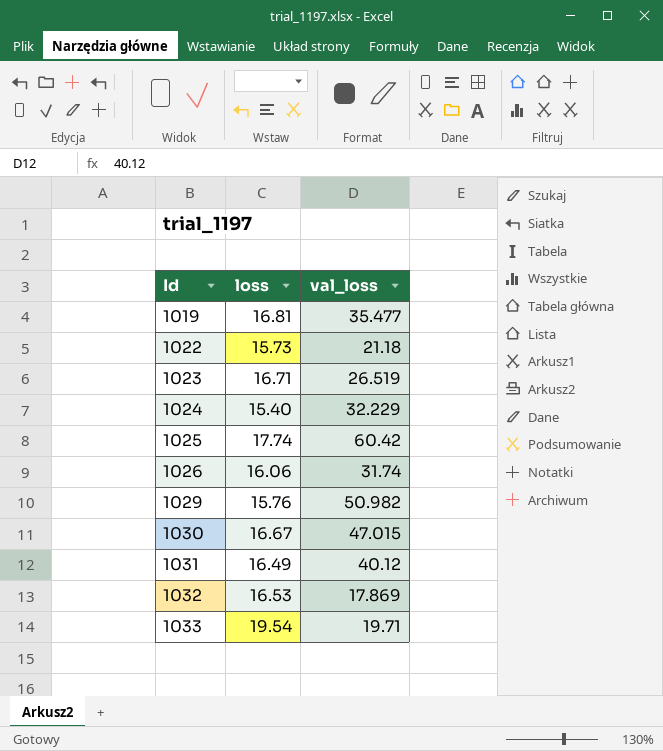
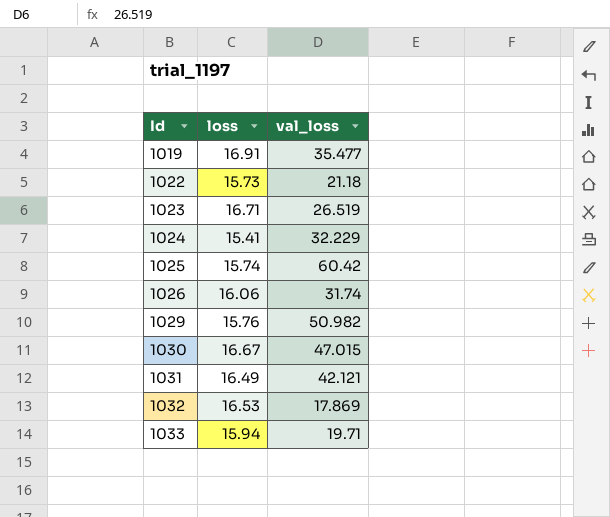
1019 | loss: 16.81 -> 16.91
1024 | loss: 15.40 -> 15.41
1025 | loss: 17.74 -> 15.74
1031 | val_loss: 40.12 -> 42.121
1033 | loss: 19.54 -> 15.94

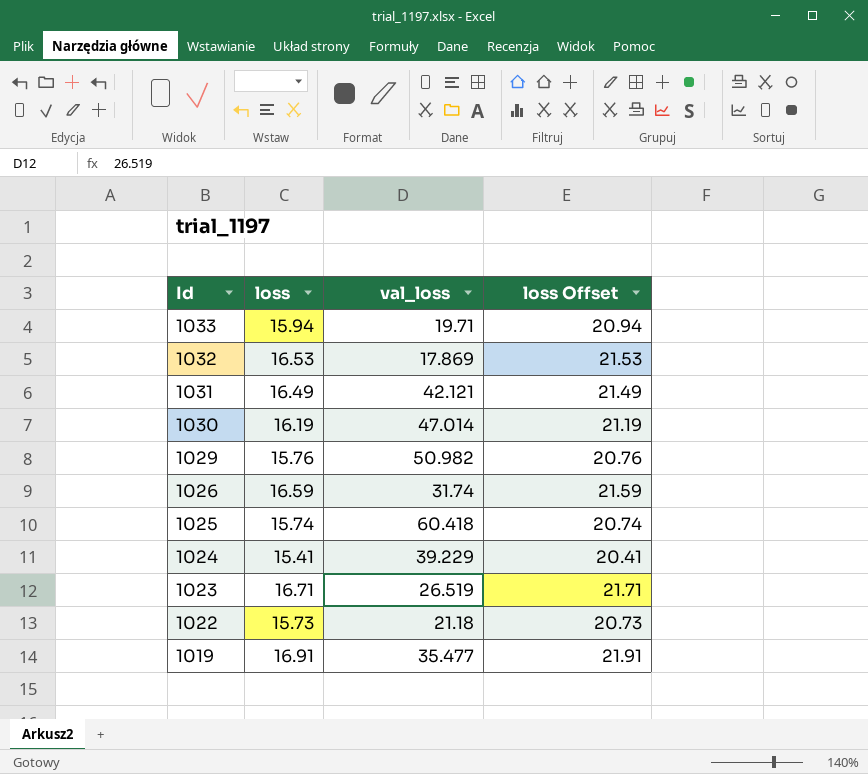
row order: Id ascending -> Id descending
column loss Offset | formula: none -> [loss] + 5
1030 | loss: 16.67 -> 16.19
1030 | val_loss: 47.015 -> 47.014
1026 | loss: 16.06 -> 16.59
1025 | val_loss: 60.42 -> 60.418
1024 | val_loss: 32.229 -> 39.229

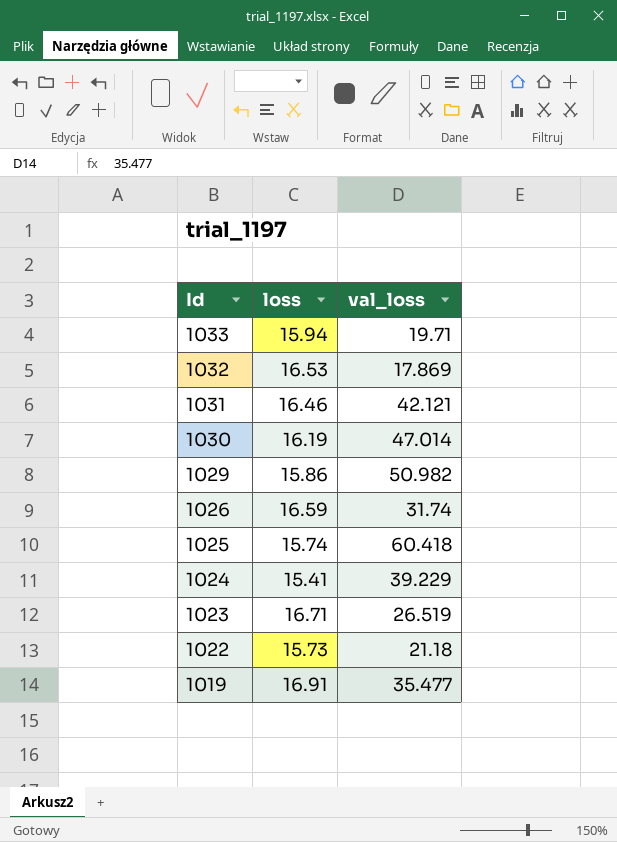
column loss Offset | formula: [loss] + 5 -> none
1031 | loss: 16.49 -> 16.46
1029 | loss: 15.76 -> 15.86

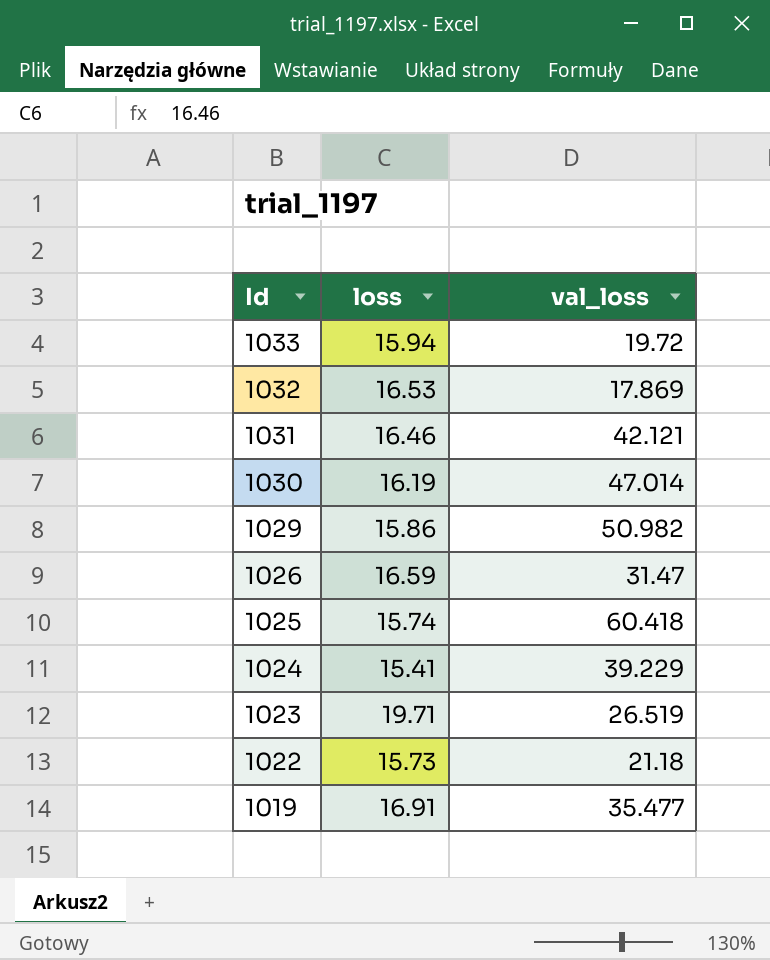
1033 | val_loss: 19.71 -> 19.72
1026 | val_loss: 31.74 -> 31.47
1023 | loss: 16.71 -> 19.71

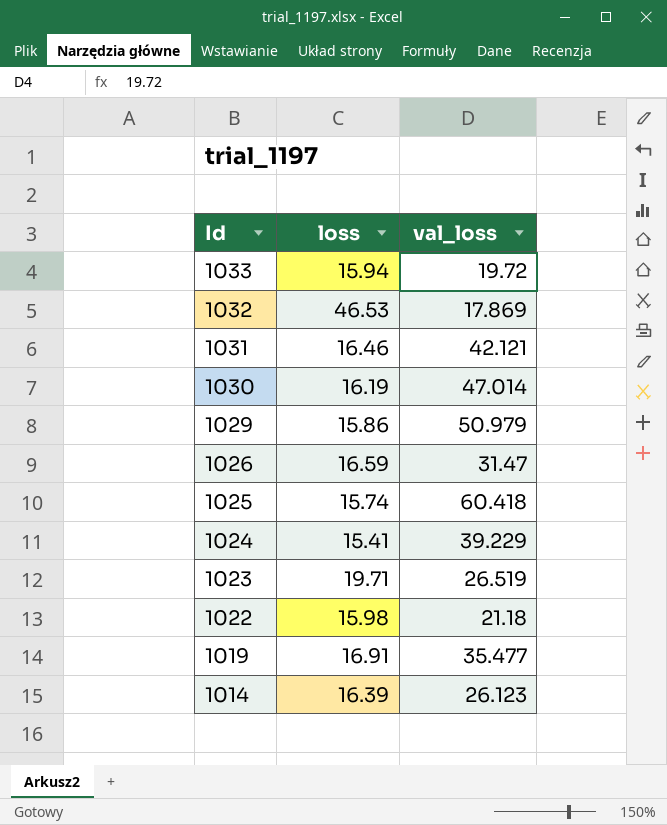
1032 | loss: 16.53 -> 46.53
1029 | val_loss: 50.982 -> 50.979
1022 | loss: 15.73 -> 15.98
row 1014: none -> 16.39 | 26.123

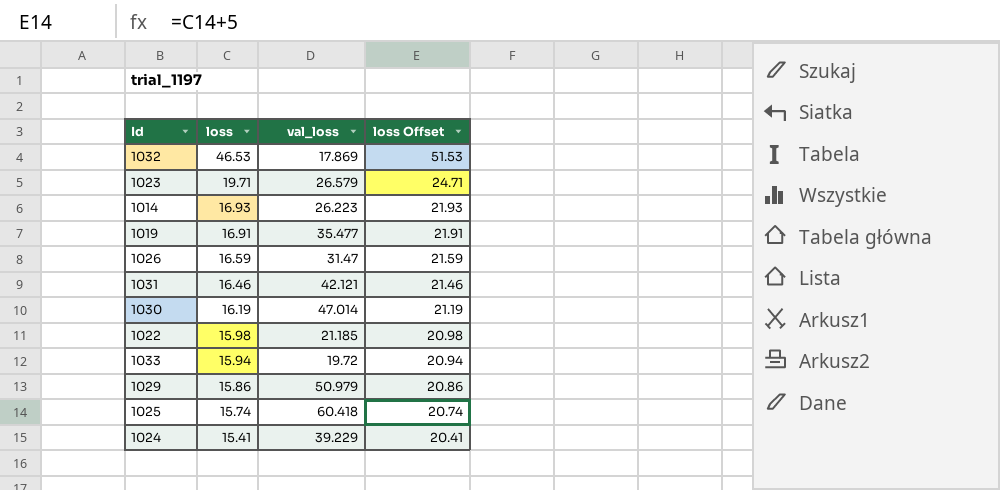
row order: Id descending -> loss descending
column loss Offset | formula: none -> [loss] + 5
1023 | val_loss: 26.519 -> 26.579
1014 | loss: 16.39 -> 16.93
1014 | val_loss: 26.123 -> 26.223
1022 | val_loss: 21.18 -> 21.185

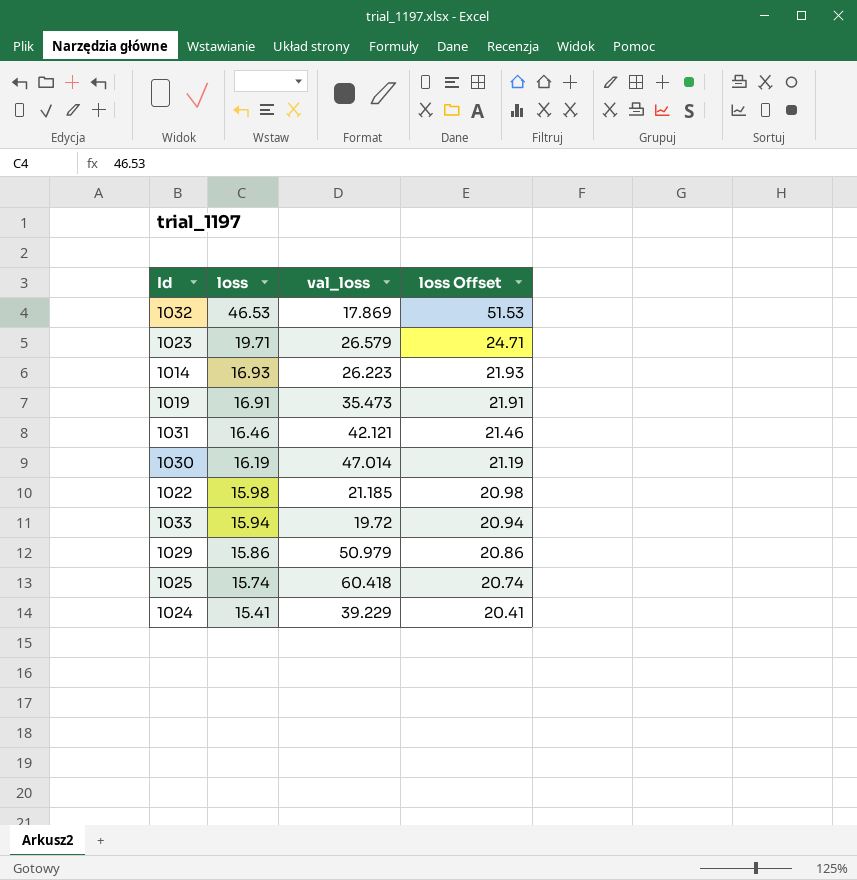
row 1026: 16.59 | 31.47 | 21.59 -> none
1019 | val_loss: 35.477 -> 35.473

